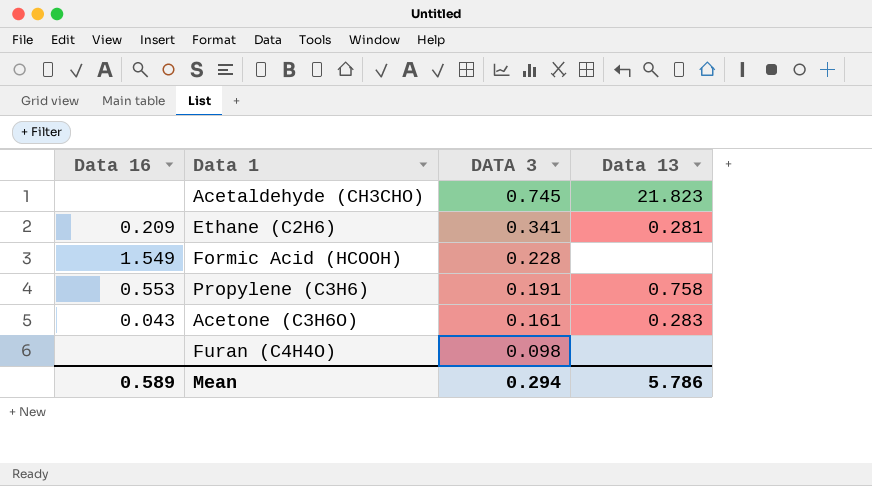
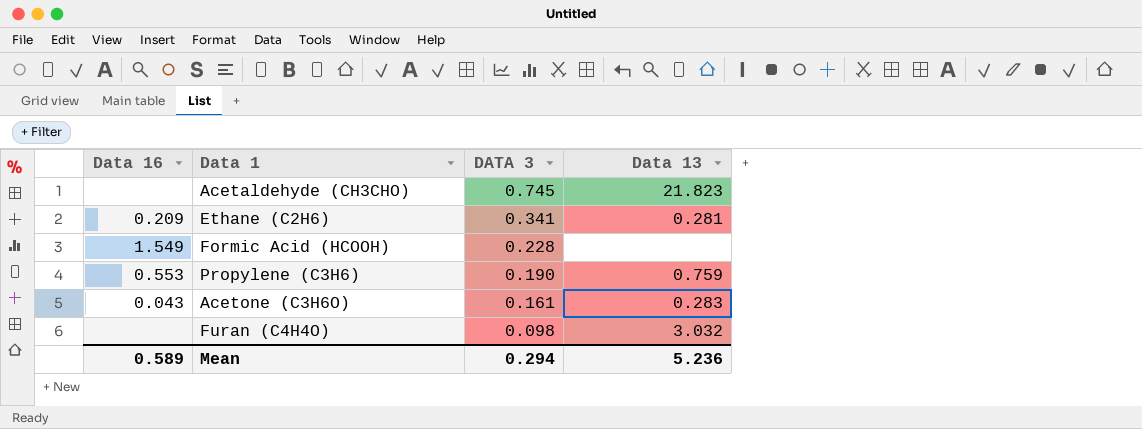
Propylene (C3H6) | DATA 3: 0.191 -> 0.190
Propylene (C3H6) | Data 13: 0.758 -> 0.759
Furan (C4H4O) | Data 13: none -> 3.032
Mean | Data 13: 5.786 -> 5.236

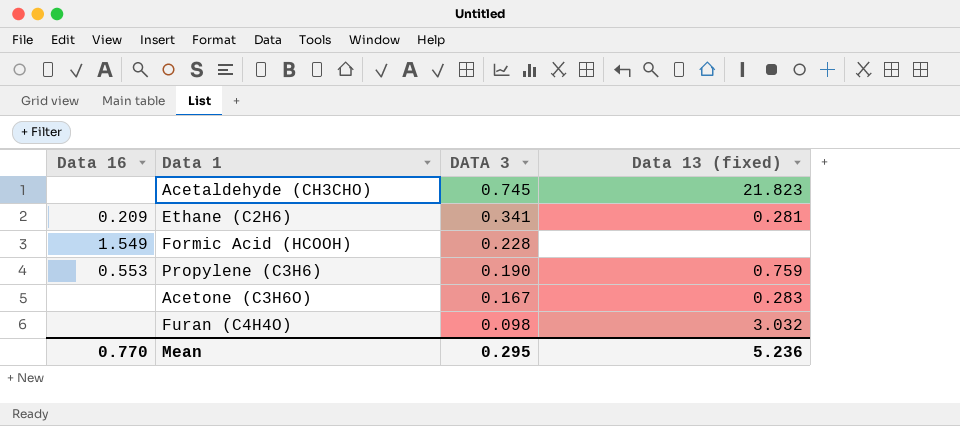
column name: Data 13 -> Data 13 (fixed)
Acetone (C3H6O) | Data 16: 0.043 -> none
Acetone (C3H6O) | DATA 3: 0.161 -> 0.167
Mean | Data 16: 0.589 -> 0.770
Mean | DATA 3: 0.294 -> 0.295

